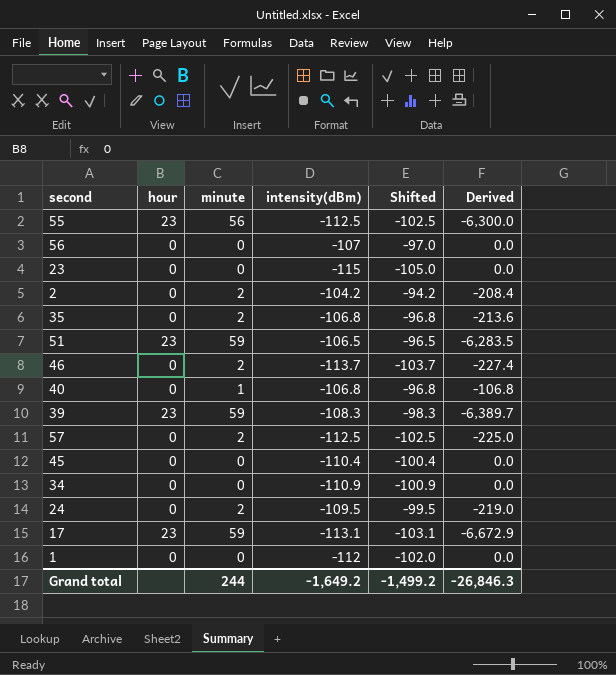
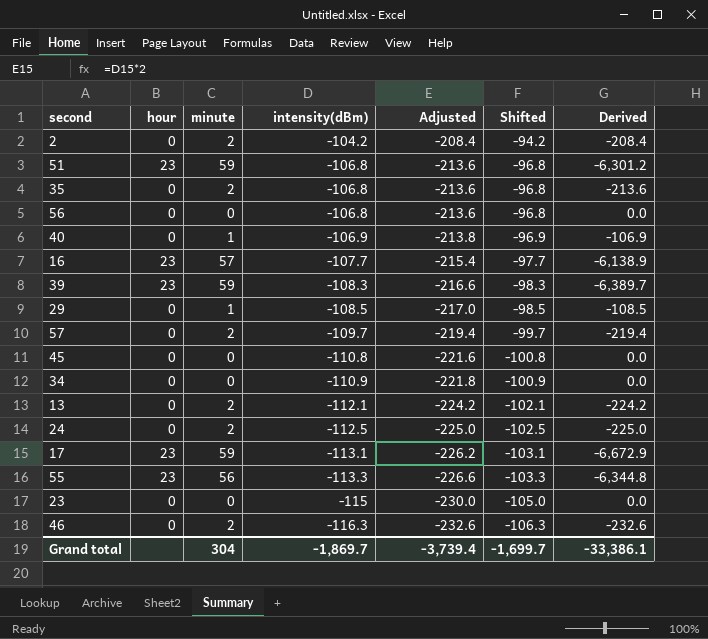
row order: none -> intensity(dBm) descending
column Adjusted | formula: none -> [intensity(dBm)] * 2
row 1: 0 | 0 | -112 | -102.0 | 0.0 -> none
51 | intensity(dBm): -106.5 -> -106.8
51 | Shifted: -96.5 -> -96.8
51 | Derived: -6,283.5 -> -6,301.2
56 | intensity(dBm): -107 -> -106.8
56 | Shifted: -97.0 -> -96.8
40 | intensity(dBm): -106.8 -> -106.9
40 | Shifted: -96.8 -> -96.9
40 | Derived: -106.8 -> -106.9
row 16: none -> 23 | 57 | -107.7 | -215.4 | -97.7 | -6,138.9
row 29: none -> 0 | 1 | -108.5 | -217.0 | -98.5 | -108.5
57 | intensity(dBm): -112.5 -> -109.7
57 | Shifted: -102.5 -> -99.7
57 | Derived: -225.0 -> -219.4
45 | intensity(dBm): -110.4 -> -110.8
45 | Shifted: -100.4 -> -100.8
row 13: none -> 0 | 2 | -112.1 | -224.2 | -102.1 | -224.2
24 | intensity(dBm): -109.5 -> -112.5
24 | Shifted: -99.5 -> -102.5
24 | Derived: -219.0 -> -225.0
55 | intensity(dBm): -112.5 -> -113.3
55 | Shifted: -102.5 -> -103.3
55 | Derived: -6,300.0 -> -6,344.8
46 | intensity(dBm): -113.7 -> -116.3
46 | Shifted: -103.7 -> -106.3
46 | Derived: -227.4 -> -232.6
Grand total | minute: 244 -> 304
Grand total | intensity(dBm): -1,649.2 -> -1,869.7
Grand total | Shifted: -1,499.2 -> -1,699.7
Grand total | Derived: -26,846.3 -> -33,386.1

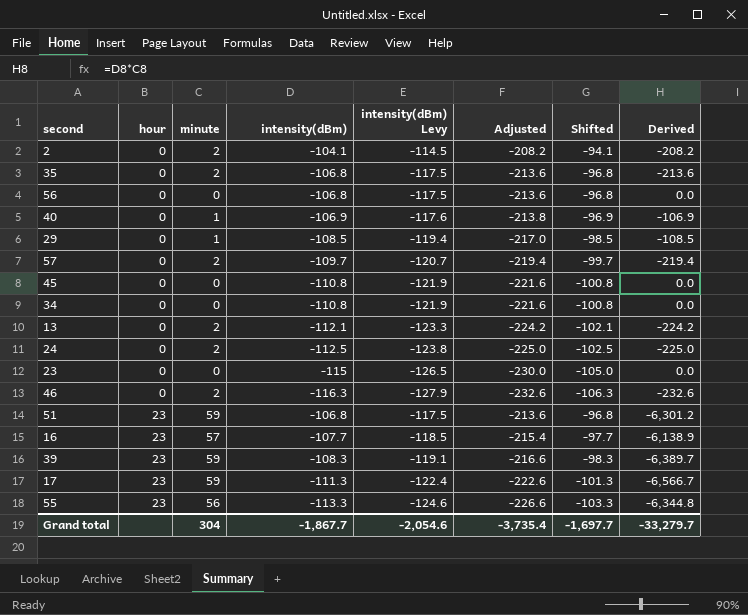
row order: intensity(dBm) descending -> hour ascending
column intensity(dBm) Levy | formula: none -> [intensity(dBm)] * 1.1
2 | intensity(dBm): -104.2 -> -104.1
2 | Adjusted: -208.4 -> -208.2
2 | Shifted: -94.2 -> -94.1
2 | Derived: -208.4 -> -208.2
34 | intensity(dBm): -110.9 -> -110.8
34 | Adjusted: -221.8 -> -221.6
34 | Shifted: -100.9 -> -100.8
17 | intensity(dBm): -113.1 -> -111.3
17 | Adjusted: -226.2 -> -222.6
17 | Shifted: -103.1 -> -101.3
17 | Derived: -6,672.9 -> -6,566.7
Grand total | intensity(dBm): -1,869.7 -> -1,867.7
Grand total | Adjusted: -3,739.4 -> -3,735.4
Grand total | Shifted: -1,699.7 -> -1,697.7
Grand total | Derived: -33,386.1 -> -33,279.7

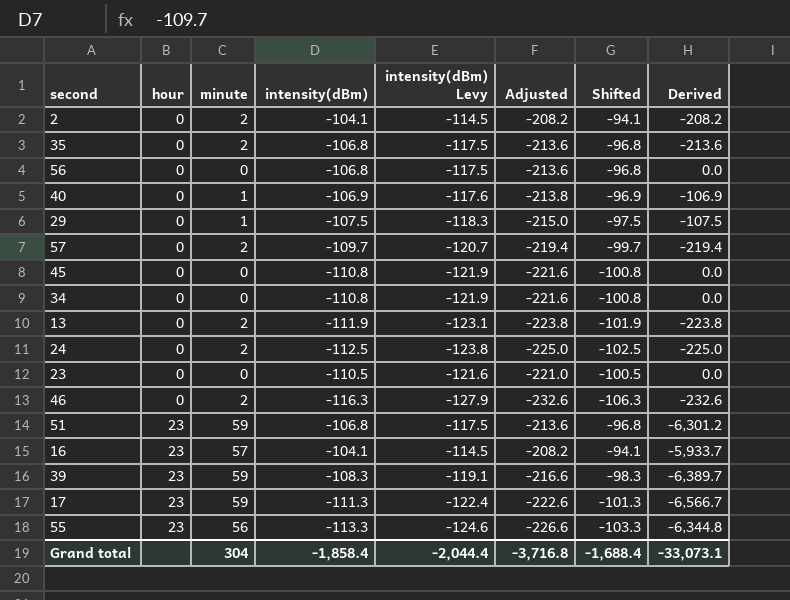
29 | intensity(dBm): -108.5 -> -107.5
29 | intensity(dBm) Levy: -119.4 -> -118.3
29 | Adjusted: -217.0 -> -215.0
29 | Shifted: -98.5 -> -97.5
29 | Derived: -108.5 -> -107.5
13 | intensity(dBm): -112.1 -> -111.9
13 | intensity(dBm) Levy: -123.3 -> -123.1
13 | Adjusted: -224.2 -> -223.8
13 | Shifted: -102.1 -> -101.9
13 | Derived: -224.2 -> -223.8
23 | intensity(dBm): -115 -> -110.5
23 | intensity(dBm) Levy: -126.5 -> -121.6
23 | Adjusted: -230.0 -> -221.0
23 | Shifted: -105.0 -> -100.5
16 | intensity(dBm): -107.7 -> -104.1
16 | intensity(dBm) Levy: -118.5 -> -114.5
16 | Adjusted: -215.4 -> -208.2
16 | Shifted: -97.7 -> -94.1
16 | Derived: -6,138.9 -> -5,933.7
Grand total | intensity(dBm): -1,867.7 -> -1,858.4
Grand total | intensity(dBm) Levy: -2,054.6 -> -2,044.4
Grand total | Adjusted: -3,735.4 -> -3,716.8
Grand total | Shifted: -1,697.7 -> -1,688.4
Grand total | Derived: -33,279.7 -> -33,073.1

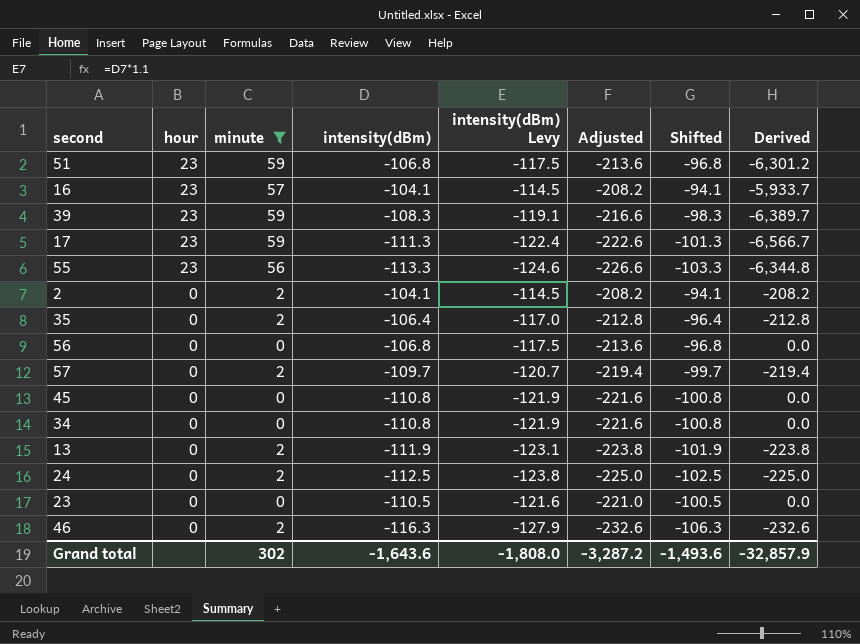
filter: none -> minute != 1
row order: hour ascending -> hour descending
35 | intensity(dBm): -106.8 -> -106.4
35 | intensity(dBm) Levy: -117.5 -> -117.0
35 | Adjusted: -213.6 -> -212.8
35 | Shifted: -96.8 -> -96.4
35 | Derived: -213.6 -> -212.8
Grand total | minute: 304 -> 302
Grand total | intensity(dBm): -1,858.4 -> -1,643.6
Grand total | intensity(dBm) Levy: -2,044.4 -> -1,808.0
Grand total | Adjusted: -3,716.8 -> -3,287.2
Grand total | Shifted: -1,688.4 -> -1,493.6
Grand total | Derived: -33,073.1 -> -32,857.9

